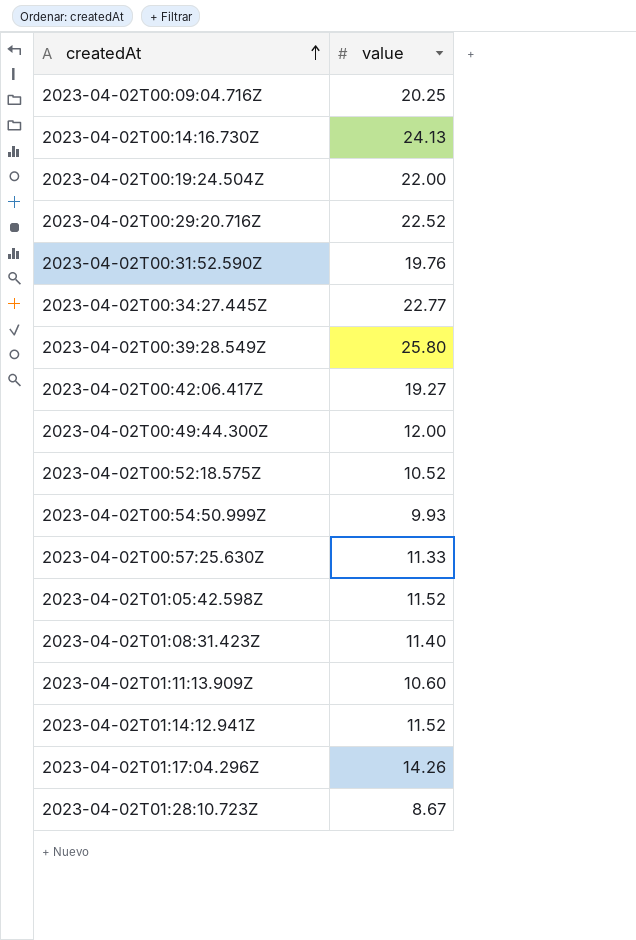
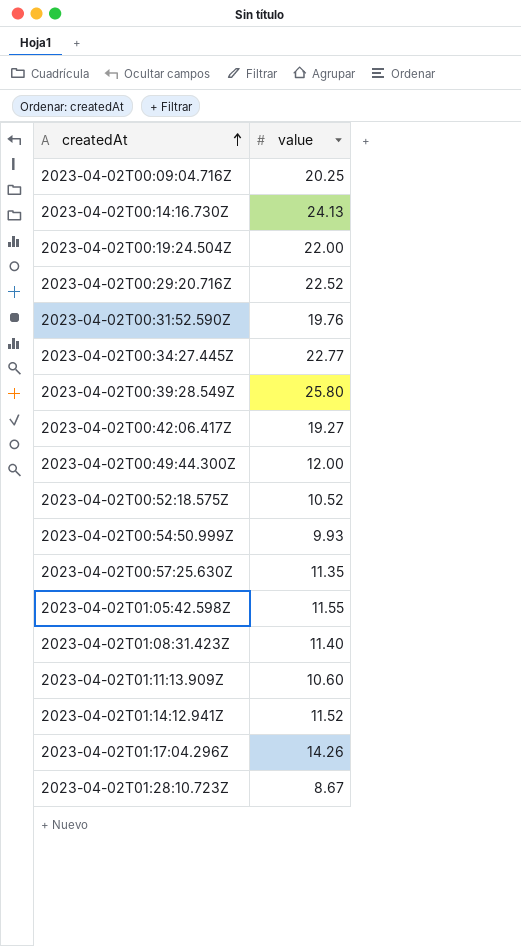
2023-04-02T00:57:25.630Z | value: 11.33 -> 11.35
2023-04-02T01:05:42.598Z | value: 11.52 -> 11.55

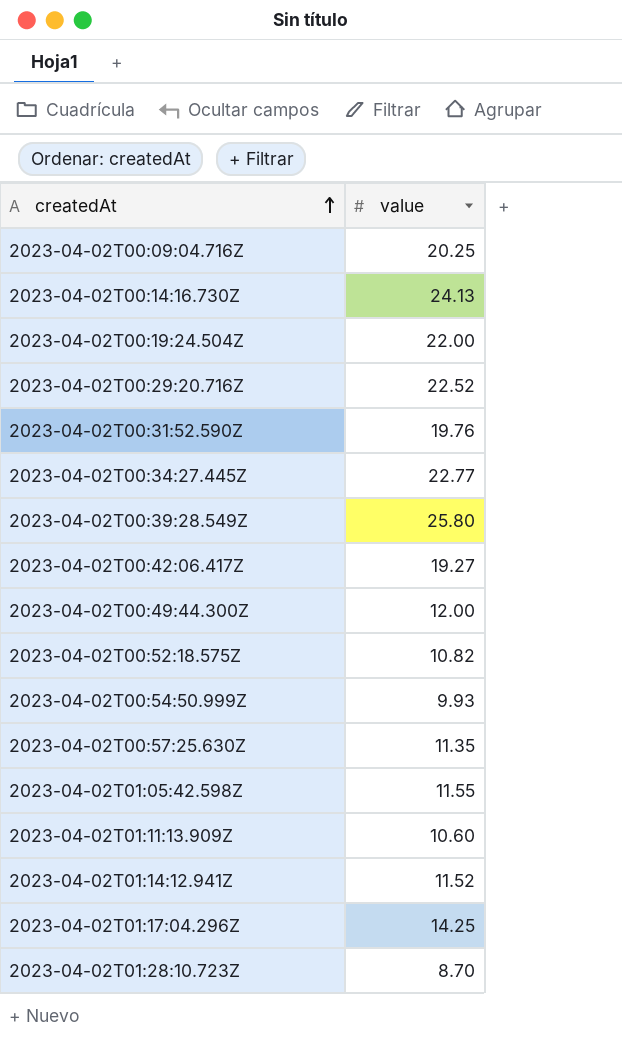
row 2023-04-02T01:08:31.423Z: 11.40 -> none
2023-04-02T00:52:18.575Z | value: 10.52 -> 10.82
2023-04-02T01:17:04.296Z | value: 14.26 -> 14.25
2023-04-02T01:28:10.723Z | value: 8.67 -> 8.70

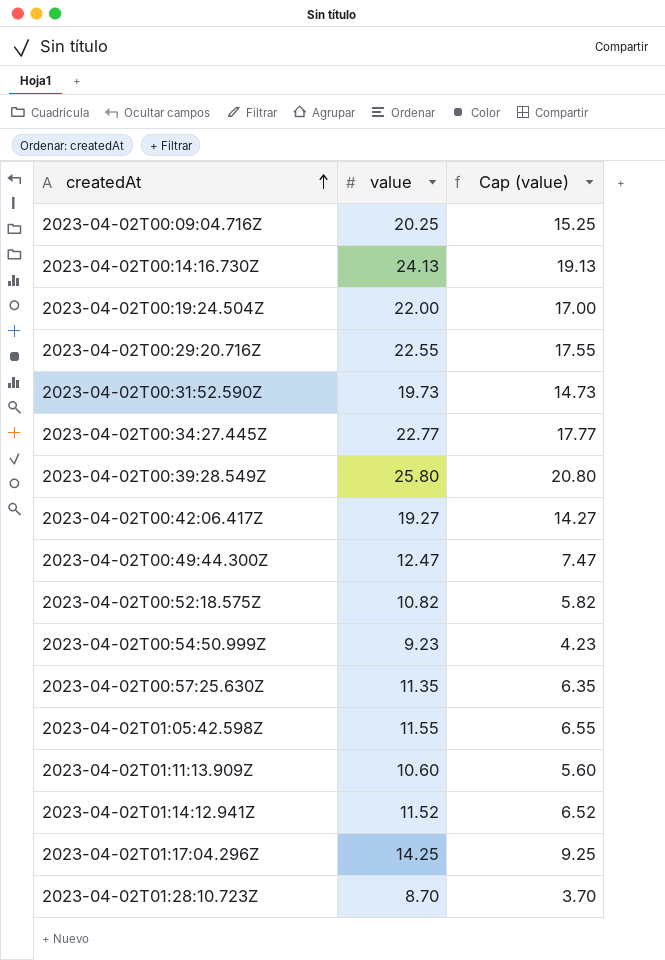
column Cap (value) | formula: none -> [value] - 5
2023-04-02T00:29:20.716Z | value: 22.52 -> 22.55
2023-04-02T00:31:52.590Z | value: 19.76 -> 19.73
2023-04-02T00:49:44.300Z | value: 12.00 -> 12.47
2023-04-02T00:54:50.999Z | value: 9.93 -> 9.23

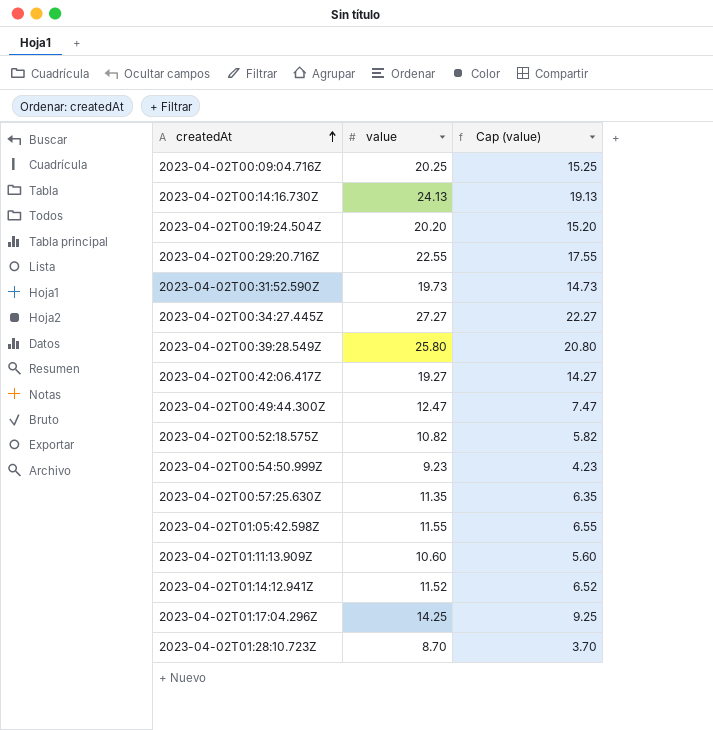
2023-04-02T00:19:24.504Z | value: 22.00 -> 20.20
2023-04-02T00:19:24.504Z | Cap (value): 17.00 -> 15.20
2023-04-02T00:34:27.445Z | value: 22.77 -> 27.27
2023-04-02T00:34:27.445Z | Cap (value): 17.77 -> 22.27

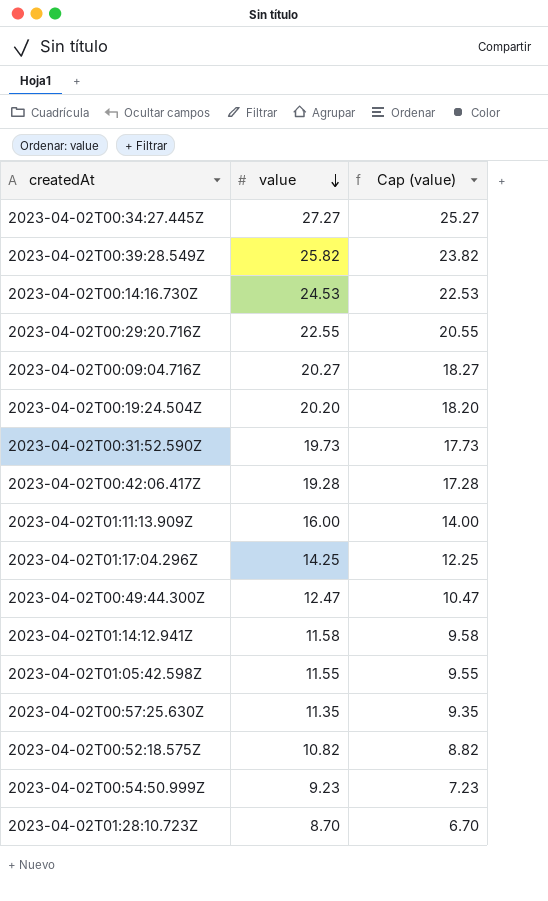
row order: createdAt ascending -> value descending
column Cap (value) | formula: [value] - 5 -> [value] - 2
2023-04-02T00:39:28.549Z | value: 25.80 -> 25.82
2023-04-02T00:14:16.730Z | value: 24.13 -> 24.53
2023-04-02T00:09:04.716Z | value: 20.25 -> 20.27
2023-04-02T00:42:06.417Z | value: 19.27 -> 19.28
2023-04-02T01:11:13.909Z | value: 10.60 -> 16.00
2023-04-02T01:14:12.941Z | value: 11.52 -> 11.58

